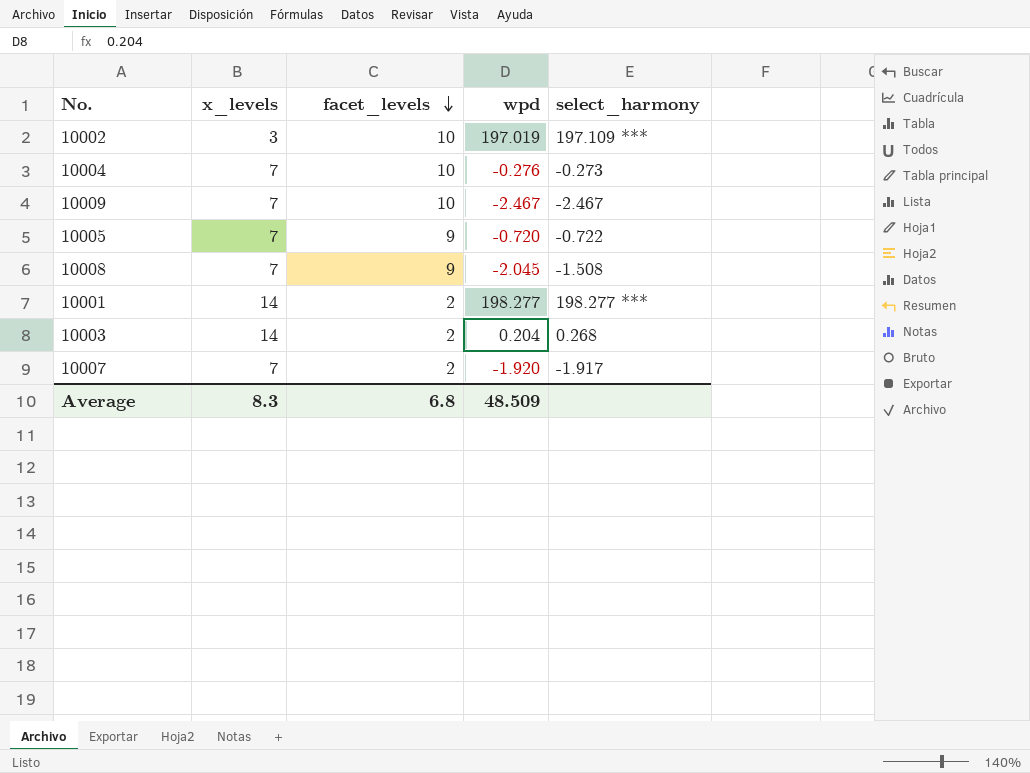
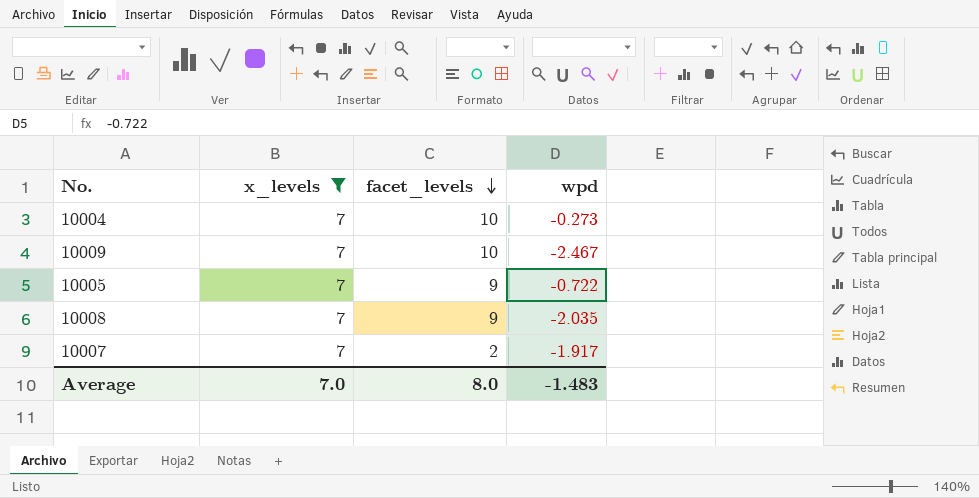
filter: none -> x_levels = 7
column select_harmony | position: 5 -> none
10004 | wpd: -0.276 -> -0.273
10005 | wpd: -0.720 -> -0.722
10008 | wpd: -2.045 -> -2.035
10007 | wpd: -1.920 -> -1.917
Average | x_levels: 8.3 -> 7.0
Average | facet_levels: 6.8 -> 8.0
Average | wpd: 48.509 -> -1.483

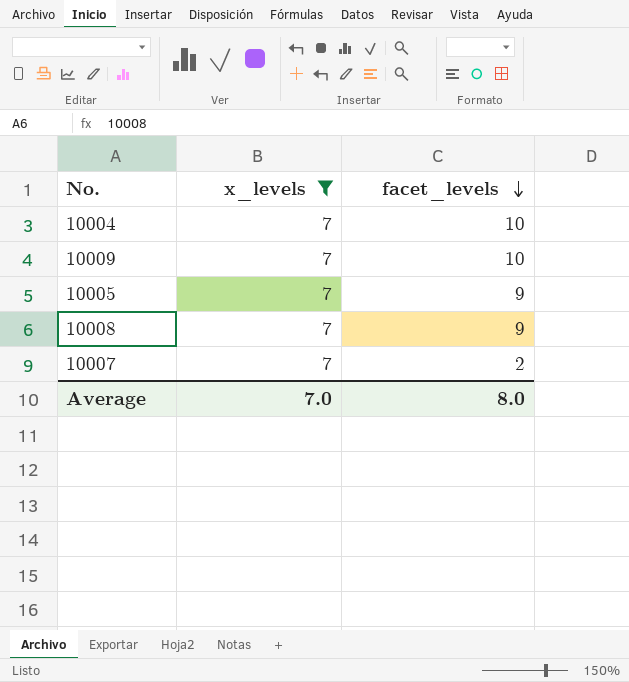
column wpd | position: 4 -> none

